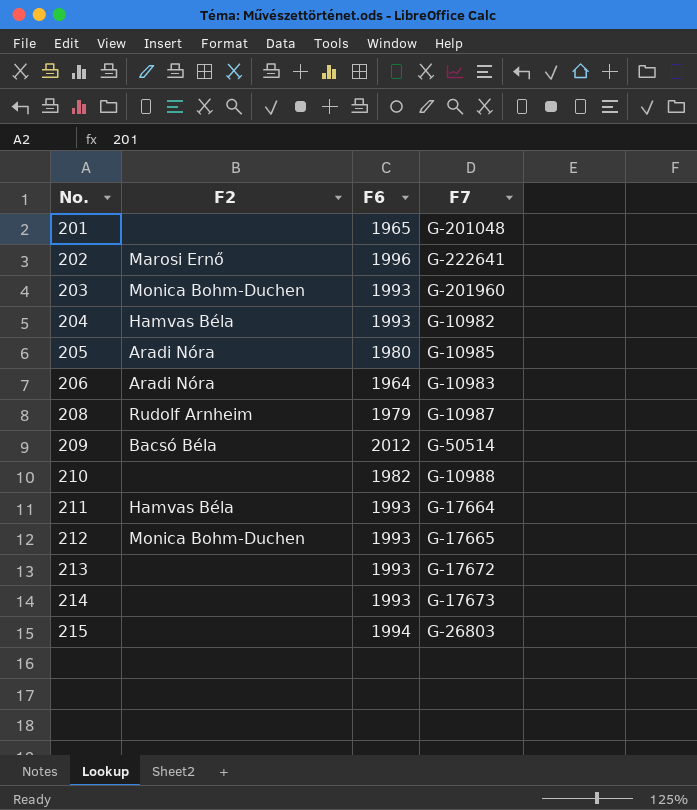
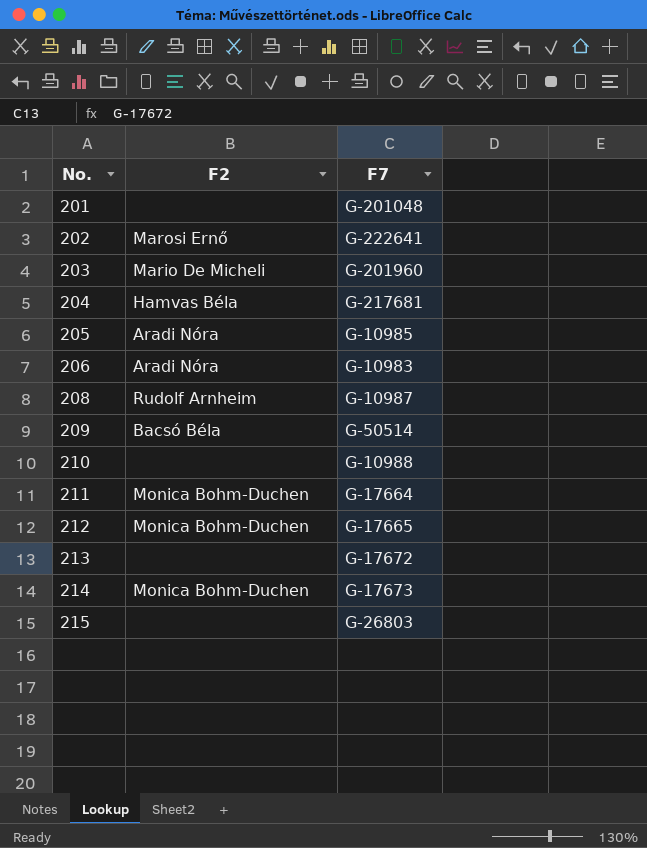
column F6 | position: 3 -> none
203 | F2: Monica Bohm-Duchen -> Mario De Micheli
204 | F7: G-10982 -> G-217681
211 | F2: Hamvas Béla -> Monica Bohm-Duchen
214 | F2: none -> Monica Bohm-Duchen

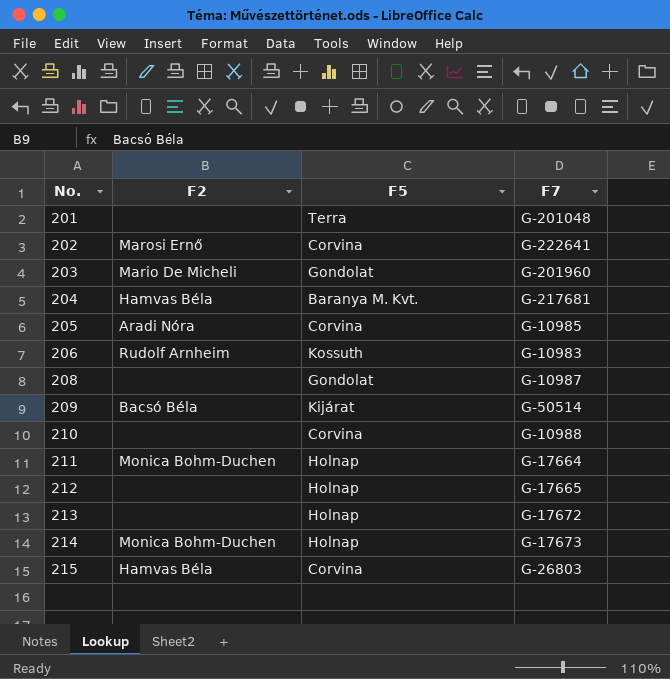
column F5 | position: none -> 3
206 | F2: Aradi Nóra -> Rudolf Arnheim
208 | F2: Rudolf Arnheim -> none
212 | F2: Monica Bohm-Duchen -> none
215 | F2: none -> Hamvas Béla

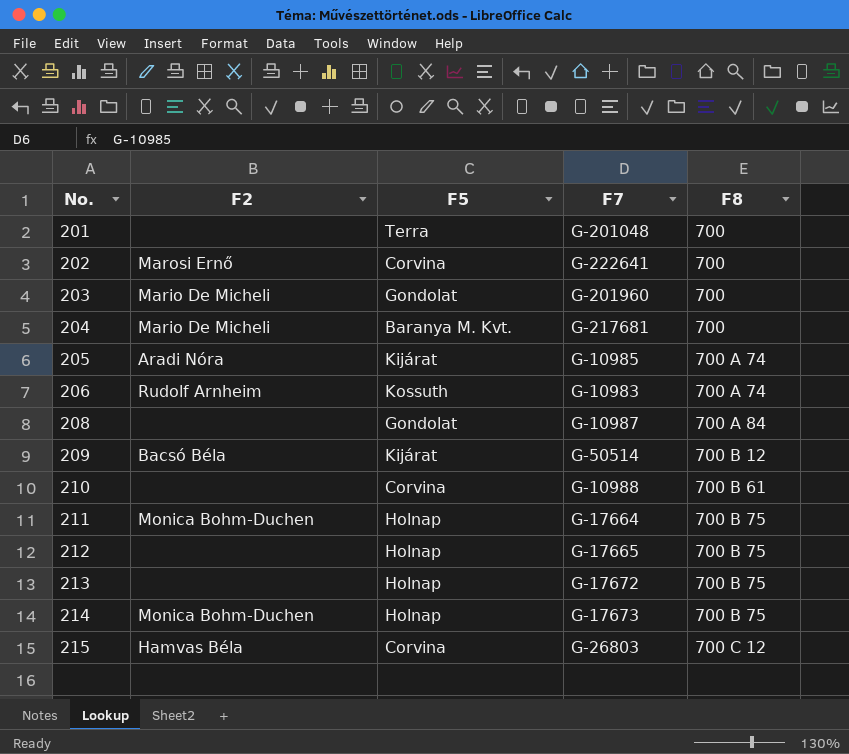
column F8 | position: none -> 5
204 | F2: Hamvas Béla -> Mario De Micheli
205 | F5: Corvina -> Kijárat

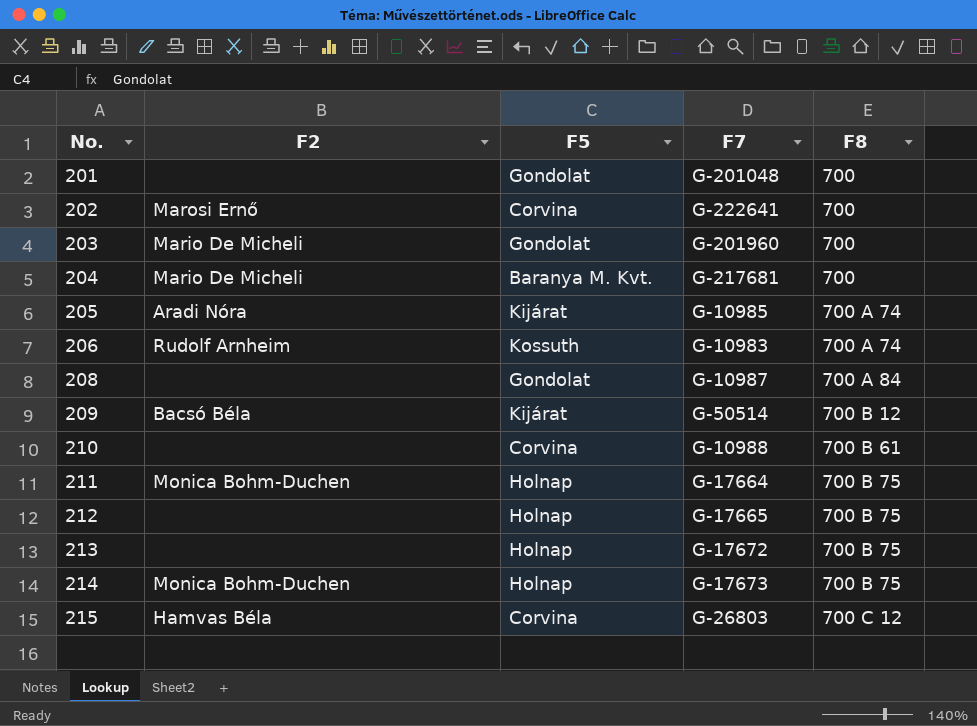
201 | F5: Terra -> Gondolat

